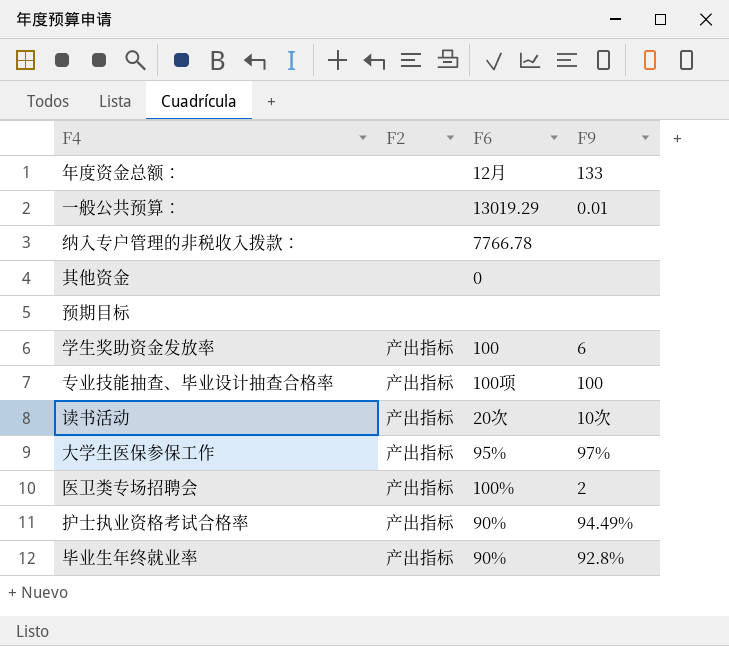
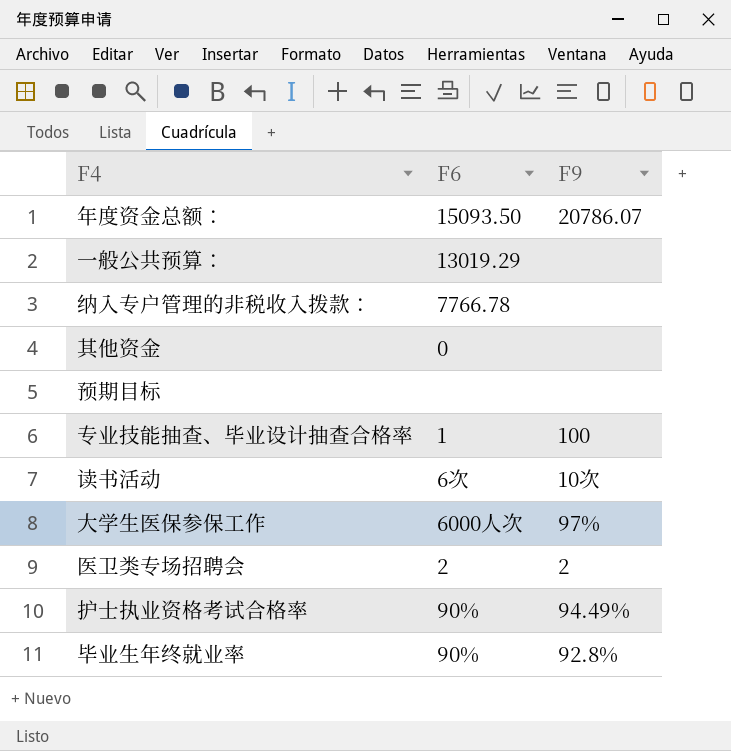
column F2 | position: 2 -> none
row 学生奖助资金发放率: 产出指标 | 100 | 6 -> none
年度资金总额： | F6: 12月 -> 15093.50
年度资金总额： | F9: 133 -> 20786.07
一般公共预算： | F9: 0.01 -> none
专业技能抽查、毕业设计抽查合格率 | F6: 100项 -> 1
读书活动 | F6: 20次 -> 6次
大学生医保参保工作 | F6: 95% -> 6000人次
医卫类专场招聘会 | F6: 100% -> 2

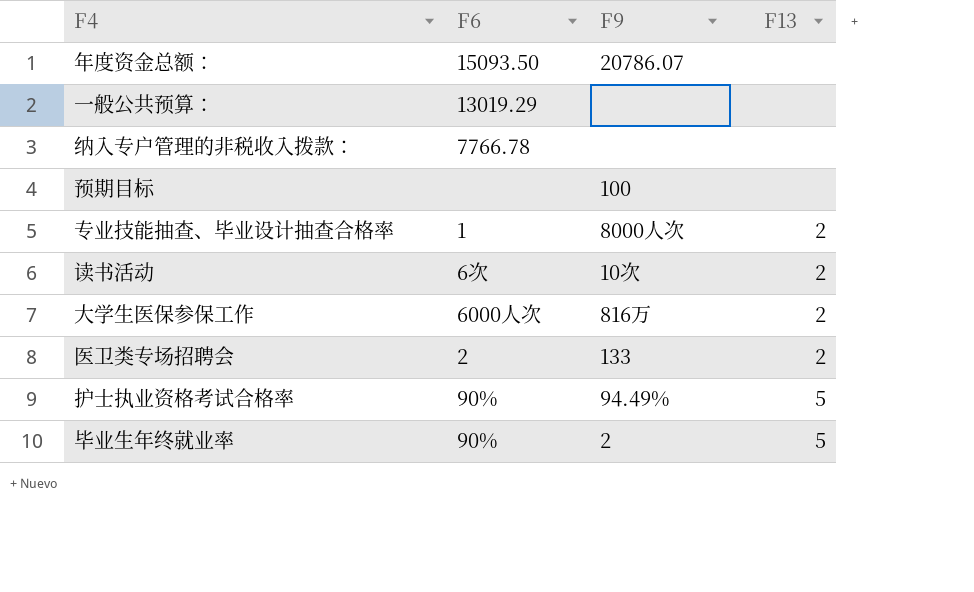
column F13 | position: none -> 4
row 其他资金: 0 | none -> none
预期目标 | F9: none -> 100
专业技能抽查、毕业设计抽查合格率 | F9: 100 -> 8000人次
大学生医保参保工作 | F9: 97% -> 816万
医卫类专场招聘会 | F9: 2 -> 133
毕业生年终就业率 | F9: 92.8% -> 2

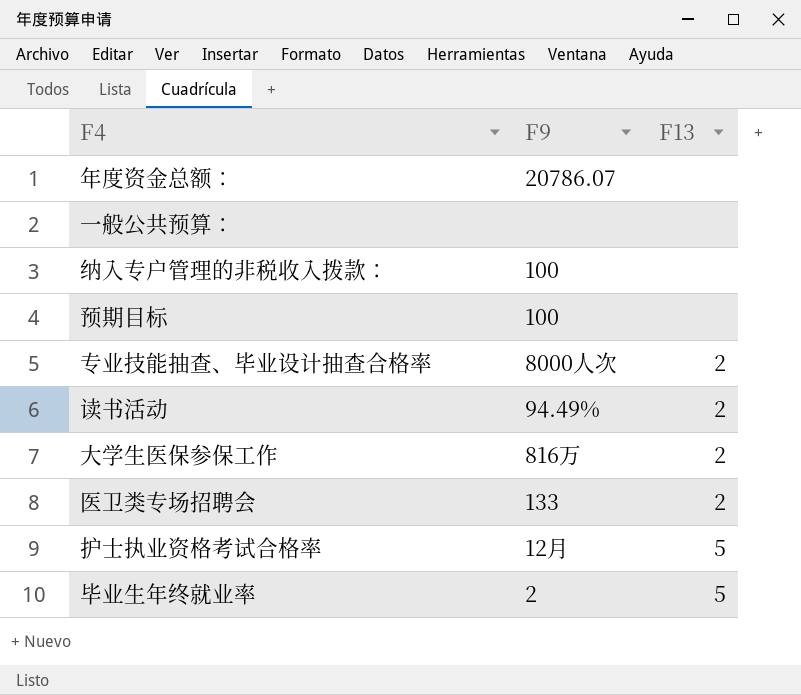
column F6 | position: 2 -> none
纳入专户管理的非税收入拨款： | F9: none -> 100
读书活动 | F9: 10次 -> 94.49%
护士执业资格考试合格率 | F9: 94.49% -> 12月

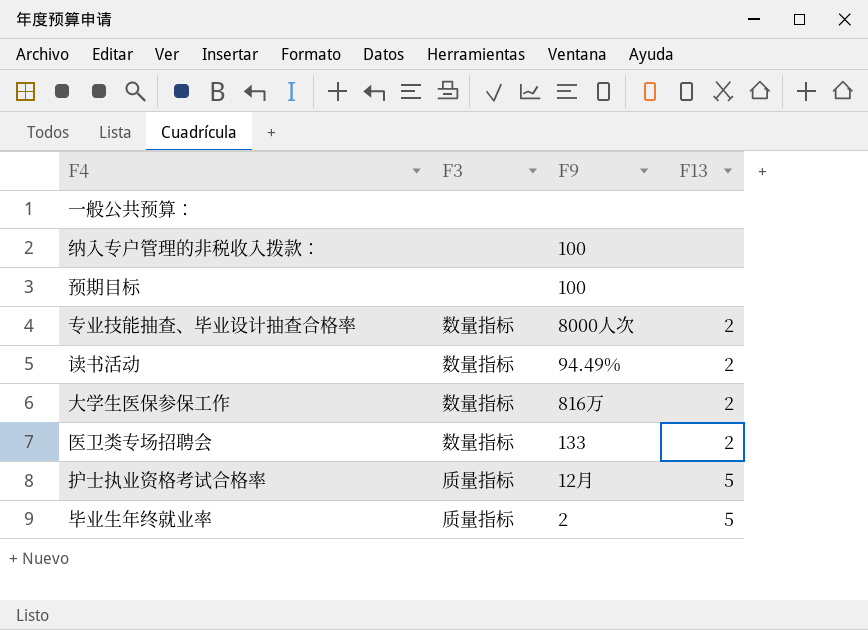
column F3 | position: none -> 2
row 年度资金总额：: 20786.07 | none -> none

